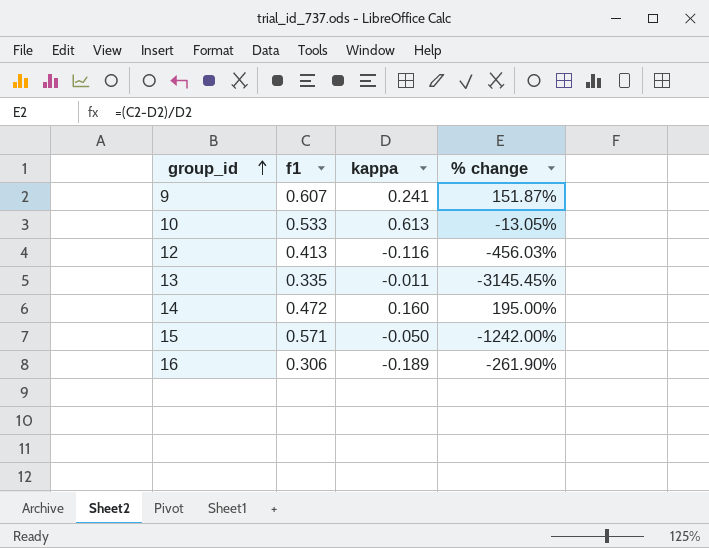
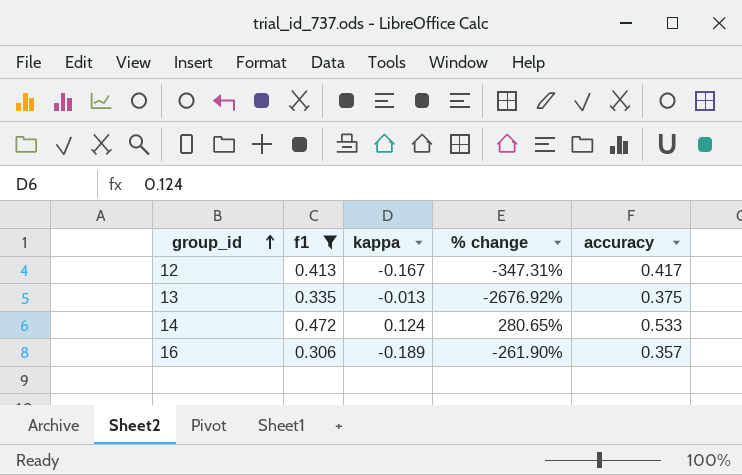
filter: none -> f1 <= 0.472
column accuracy | position: none -> 5
12 | kappa: -0.116 -> -0.167
12 | % change: -456.03% -> -347.31%
13 | kappa: -0.011 -> -0.013
13 | % change: -3145.45% -> -2676.92%
14 | kappa: 0.160 -> 0.124
14 | % change: 195.00% -> 280.65%

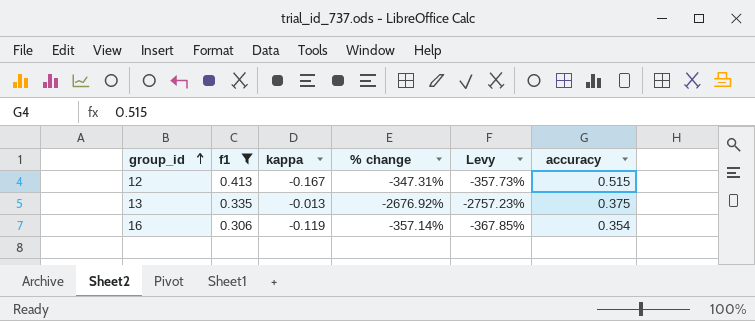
column Levy | formula: none -> [% change] * 1.03
row 14: 0.472 | 0.124 | 280.65% | 0.533 -> none
12 | accuracy: 0.417 -> 0.515
16 | kappa: -0.189 -> -0.119
16 | % change: -261.90% -> -357.14%
16 | accuracy: 0.357 -> 0.354

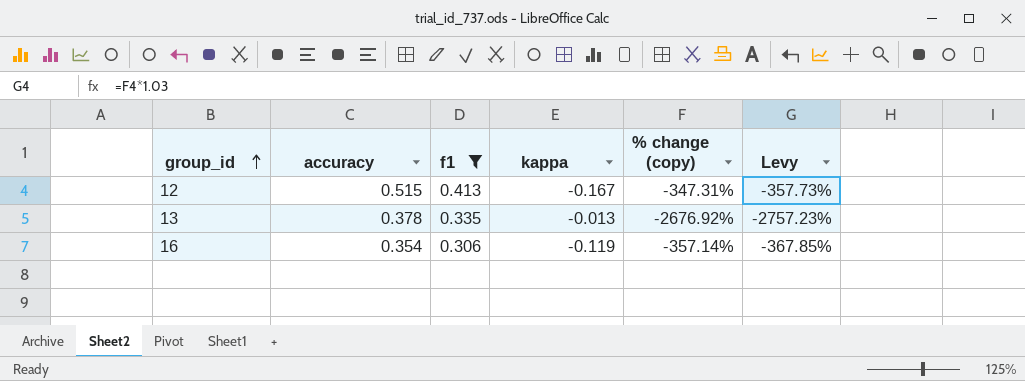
column accuracy | position: 6 -> 2
column name: % change -> % change (copy)
13 | accuracy: 0.375 -> 0.378

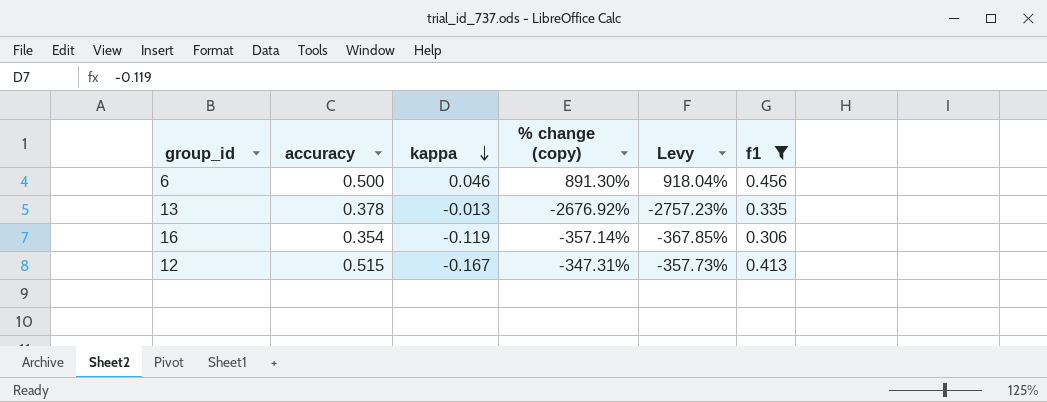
row order: group_id ascending -> kappa descending
column f1 | position: 3 -> 6
row 6: none -> 0.500 | 0.046 | 891.30% | 918.04% | 0.456

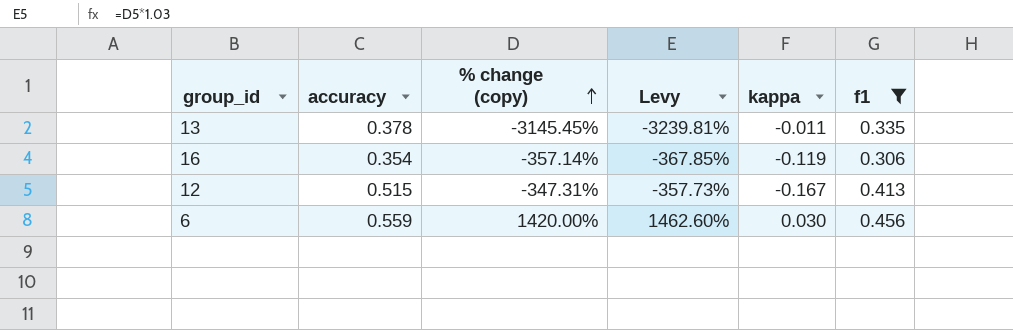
row order: kappa descending -> % change (copy) ascending
column kappa | position: 3 -> 5
13 | % change (copy): -2676.92% -> -3145.45%
13 | Levy: -2757.23% -> -3239.81%
13 | kappa: -0.013 -> -0.011
6 | accuracy: 0.500 -> 0.559
6 | % change (copy): 891.30% -> 1420.00%
6 | Levy: 918.04% -> 1462.60%
6 | kappa: 0.046 -> 0.030

